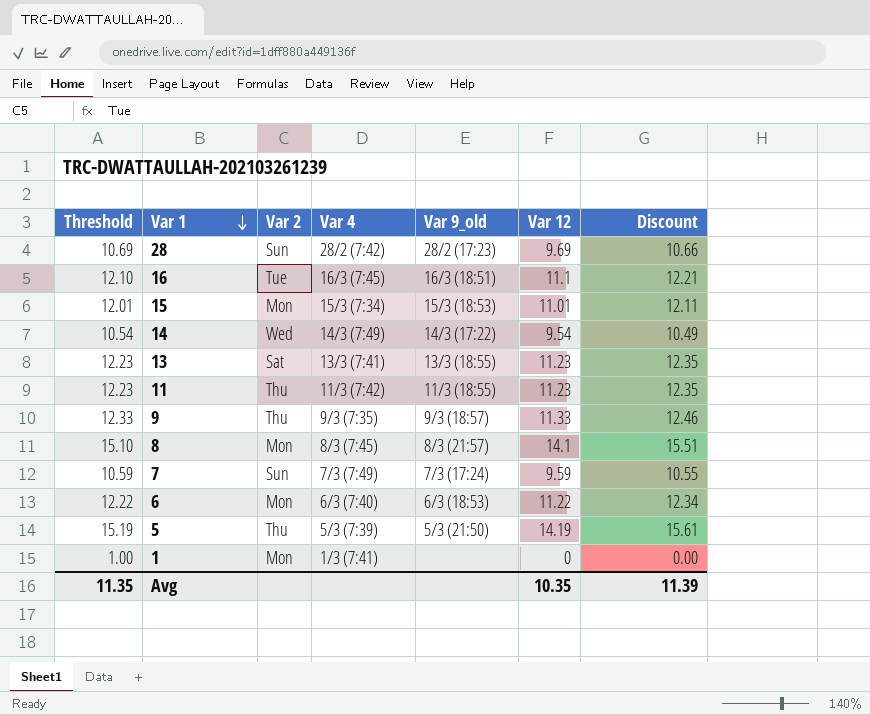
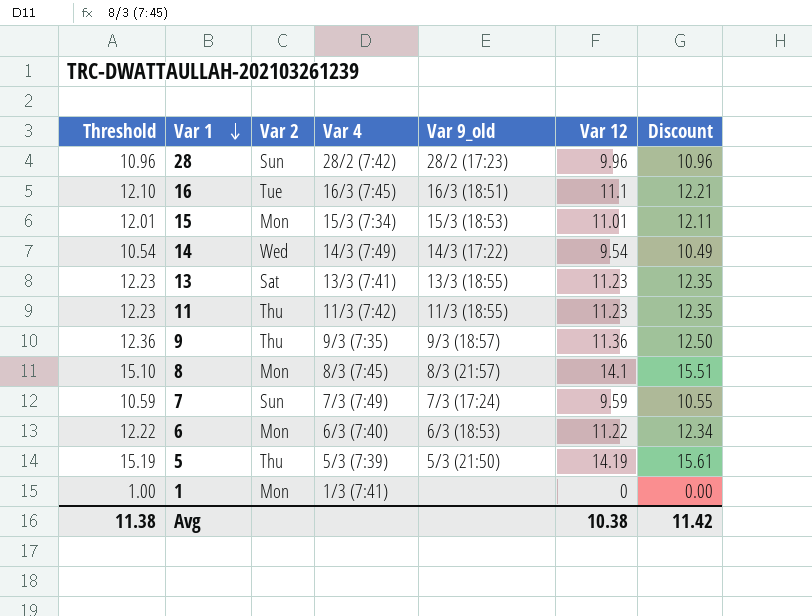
28 | Threshold: 10.69 -> 10.96
28 | Var 12: 9.69 -> 9.96
28 | Discount: 10.66 -> 10.96
9 | Threshold: 12.33 -> 12.36
9 | Var 12: 11.33 -> 11.36
9 | Discount: 12.46 -> 12.50
Avg | Threshold: 11.35 -> 11.38
Avg | Var 12: 10.35 -> 10.38
Avg | Discount: 11.39 -> 11.42

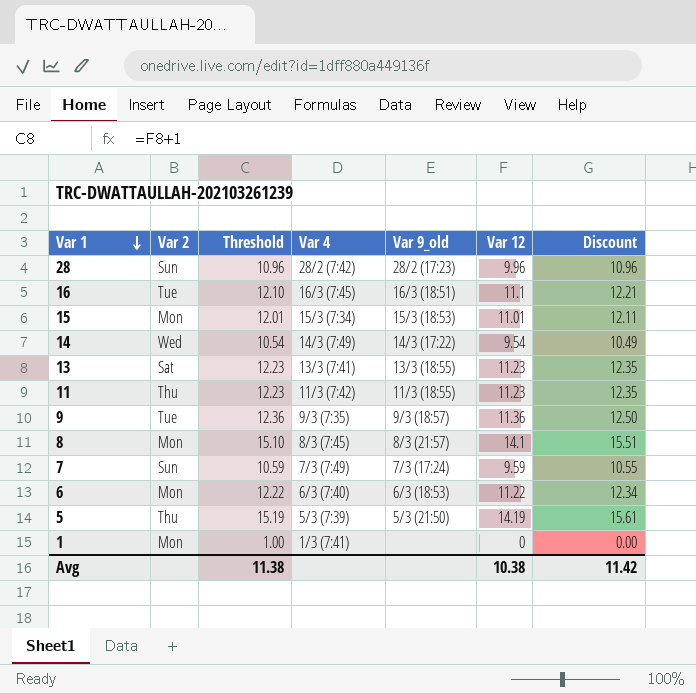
column Threshold | position: 1 -> 3
9 | Var 2: Thu -> Tue

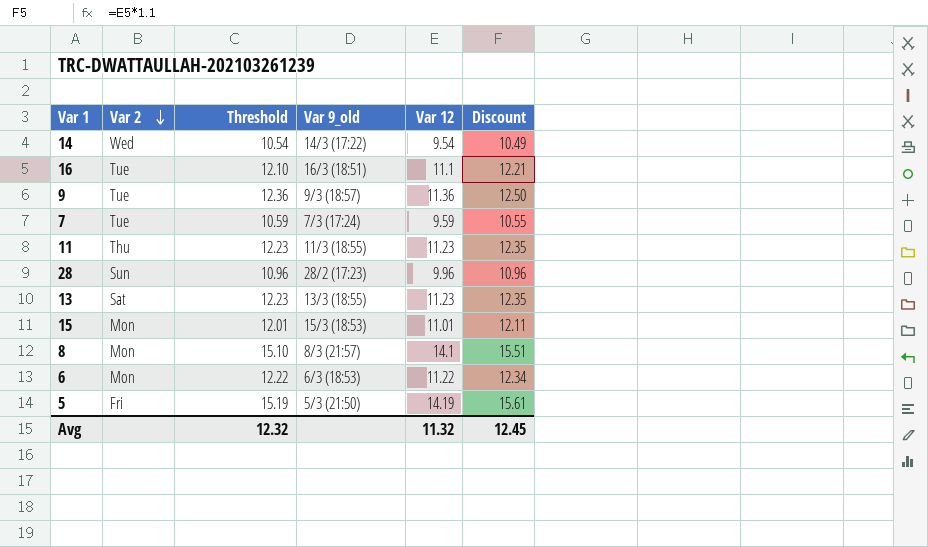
row order: Var 1 descending -> Var 2 descending
column Var 4 | position: 4 -> none
row 1: Mon | 1.00 | 1/3 (7:41) | none | 0 | 0.00 -> none
7 | Var 2: Sun -> Tue
5 | Var 2: Thu -> Fri
Avg | Threshold: 11.38 -> 12.32
Avg | Var 12: 10.38 -> 11.32
Avg | Discount: 11.42 -> 12.45

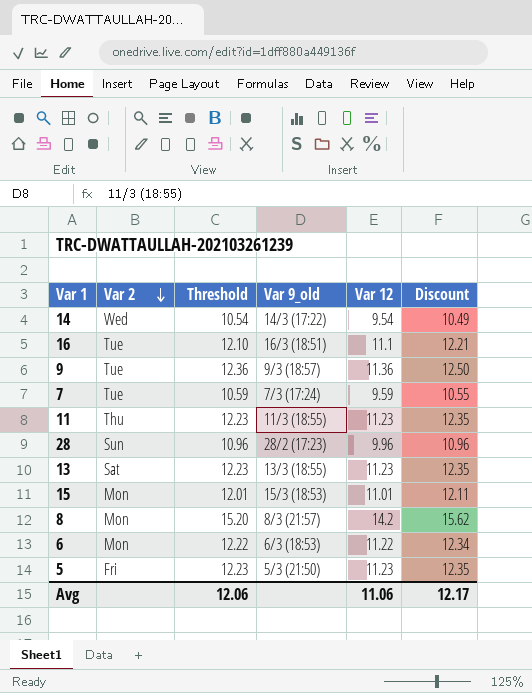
8 | Threshold: 15.10 -> 15.20
8 | Var 12: 14.1 -> 14.2
8 | Discount: 15.51 -> 15.62
5 | Threshold: 15.19 -> 12.23
5 | Var 12: 14.19 -> 11.23
5 | Discount: 15.61 -> 12.35
Avg | Threshold: 12.32 -> 12.06
Avg | Var 12: 11.32 -> 11.06
Avg | Discount: 12.45 -> 12.17

